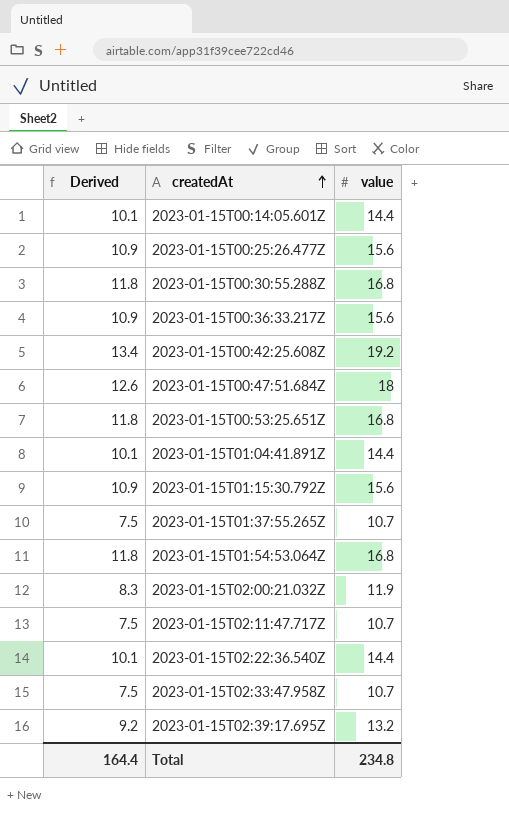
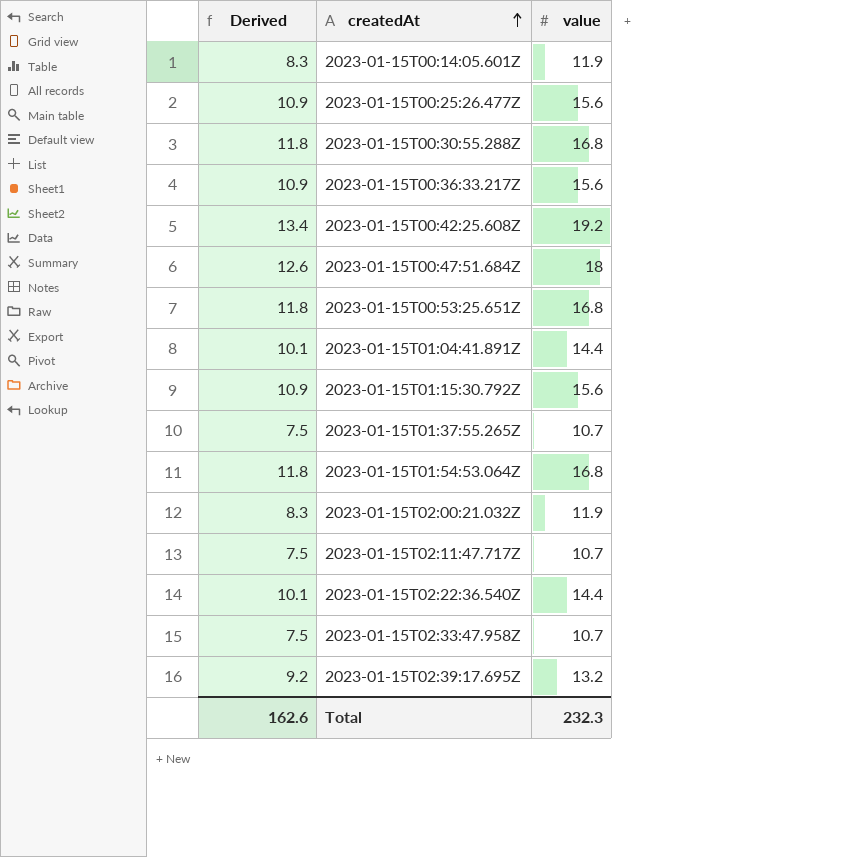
2023-01-15T00:14:05.601Z | Derived: 10.1 -> 8.3
2023-01-15T00:14:05.601Z | value: 14.4 -> 11.9
Total | Derived: 164.4 -> 162.6
Total | value: 234.8 -> 232.3

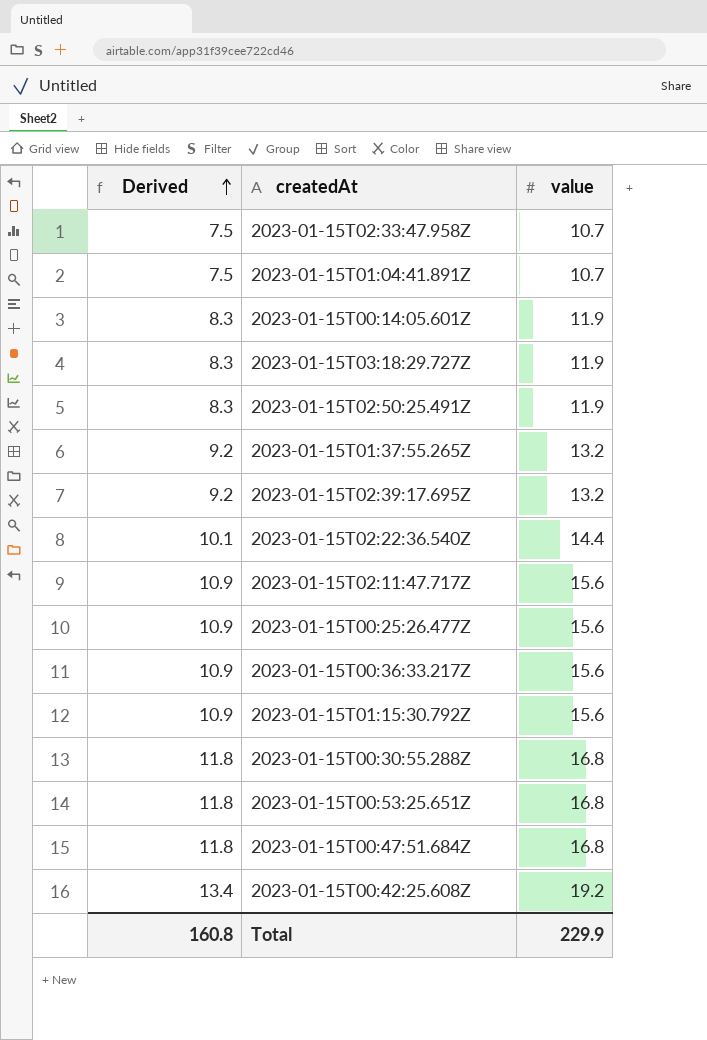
row order: createdAt ascending -> Derived ascending
row 2023-01-15T01:54:53.064Z: 11.8 | 16.8 -> none
row 2023-01-15T02:00:21.032Z: 8.3 | 11.9 -> none
2023-01-15T01:04:41.891Z | Derived: 10.1 -> 7.5
2023-01-15T01:04:41.891Z | value: 14.4 -> 10.7
row 2023-01-15T03:18:29.727Z: none -> 8.3 | 11.9
row 2023-01-15T02:50:25.491Z: none -> 8.3 | 11.9
2023-01-15T01:37:55.265Z | Derived: 7.5 -> 9.2
2023-01-15T01:37:55.265Z | value: 10.7 -> 13.2
2023-01-15T02:11:47.717Z | Derived: 7.5 -> 10.9
2023-01-15T02:11:47.717Z | value: 10.7 -> 15.6
2023-01-15T00:47:51.684Z | Derived: 12.6 -> 11.8
2023-01-15T00:47:51.684Z | value: 18 -> 16.8
Total | Derived: 162.6 -> 160.8
Total | value: 232.3 -> 229.9

